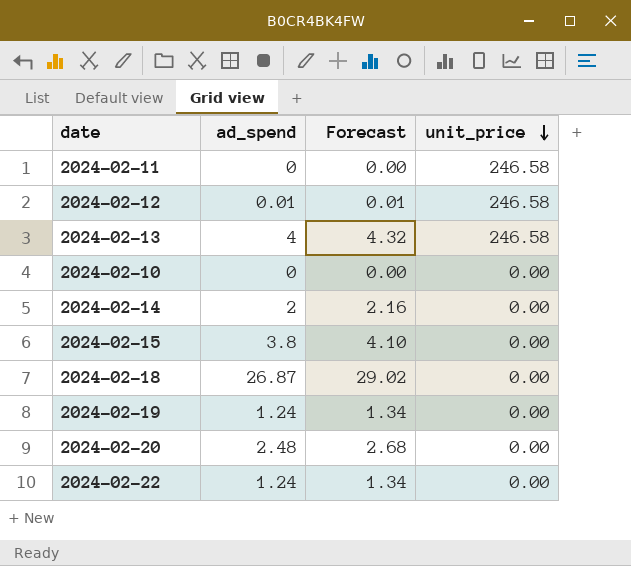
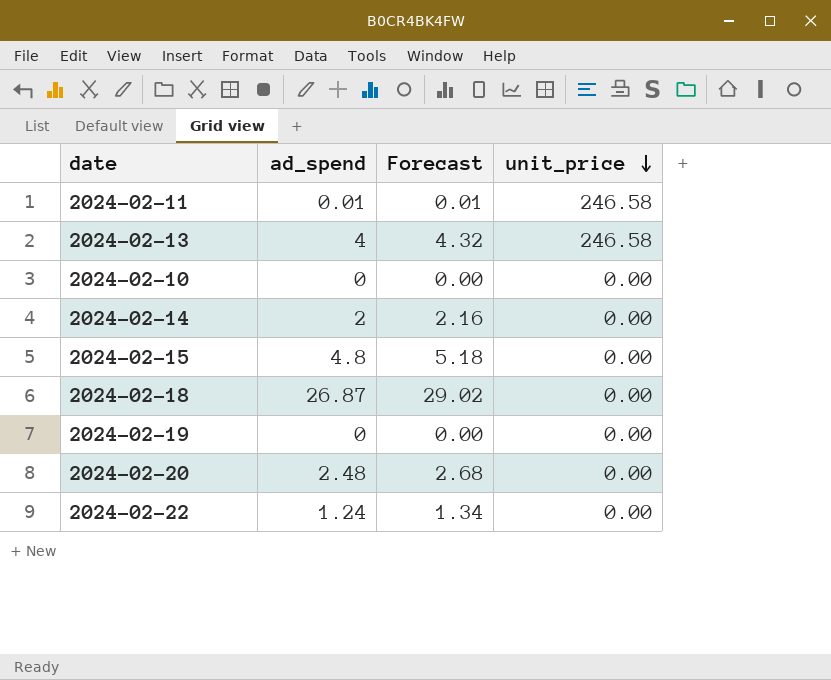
row 2024-02-12: 0.01 | 0.01 | 246.58 -> none
2024-02-11 | ad_spend: 0 -> 0.01
2024-02-11 | Forecast: 0.00 -> 0.01
2024-02-15 | ad_spend: 3.8 -> 4.8
2024-02-15 | Forecast: 4.10 -> 5.18
2024-02-19 | ad_spend: 1.24 -> 0
2024-02-19 | Forecast: 1.34 -> 0.00

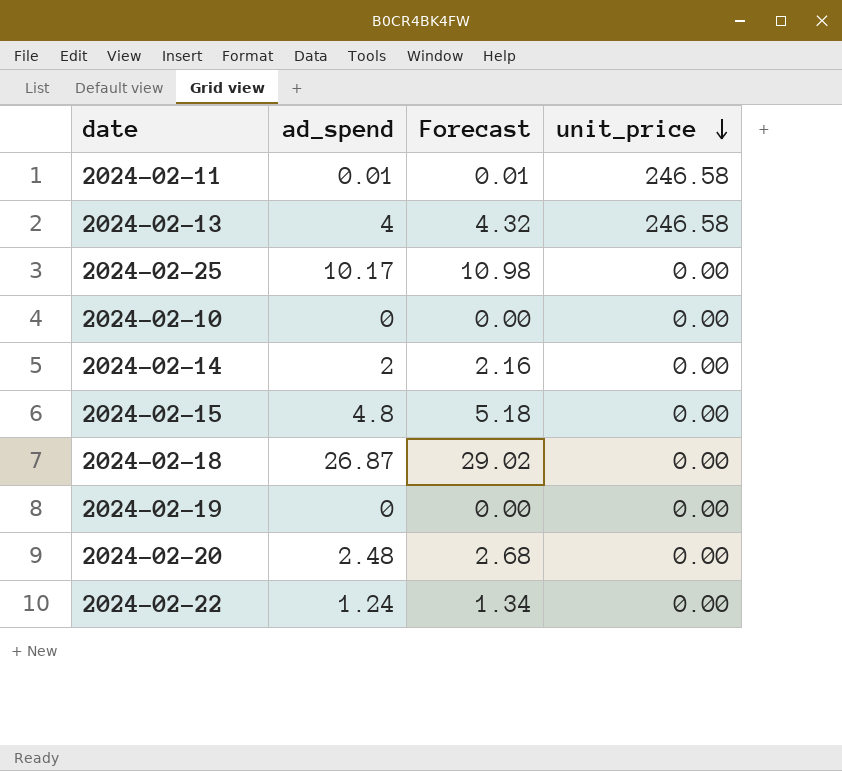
row 2024-02-25: none -> 10.17 | 10.98 | 0.00

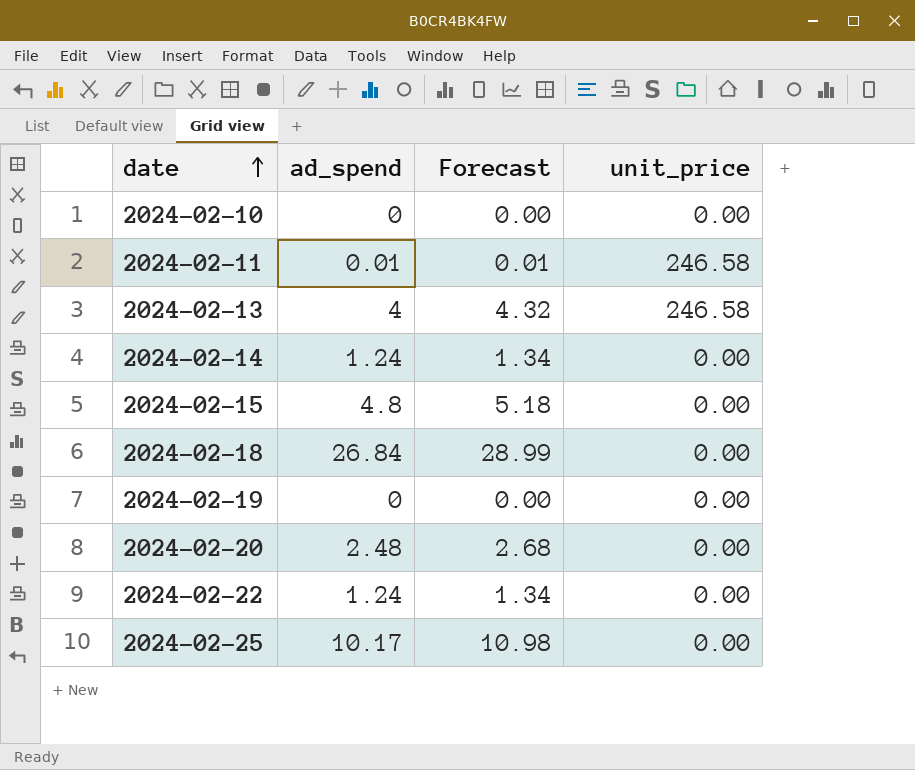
row order: unit_price descending -> date ascending
2024-02-14 | ad_spend: 2 -> 1.24
2024-02-14 | Forecast: 2.16 -> 1.34
2024-02-18 | ad_spend: 26.87 -> 26.84
2024-02-18 | Forecast: 29.02 -> 28.99

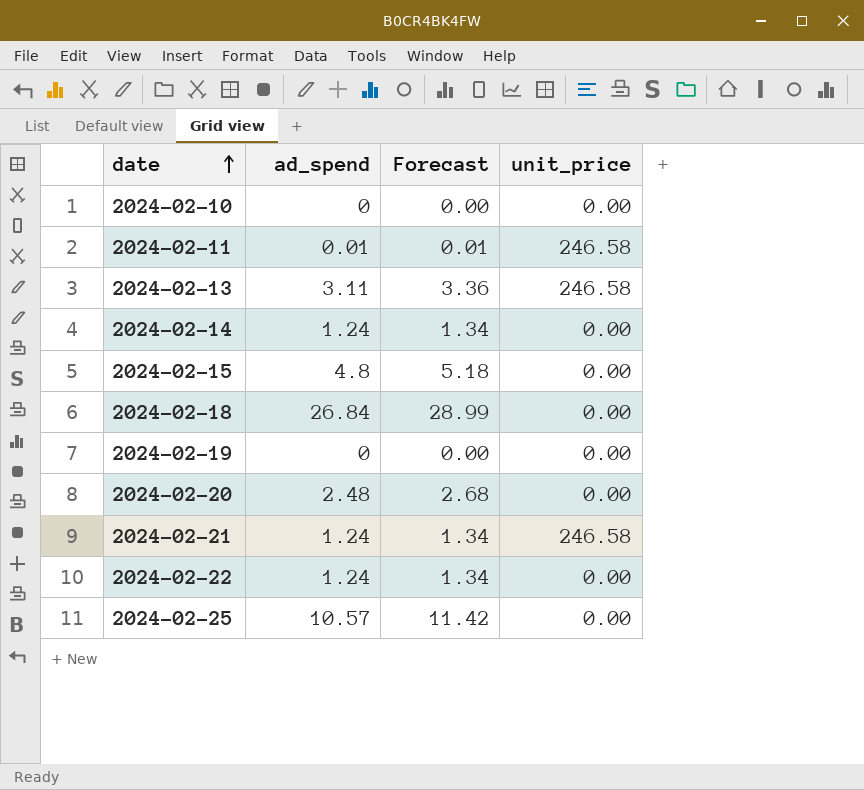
2024-02-13 | ad_spend: 4 -> 3.11
2024-02-13 | Forecast: 4.32 -> 3.36
row 2024-02-21: none -> 1.24 | 1.34 | 246.58
2024-02-25 | ad_spend: 10.17 -> 10.57
2024-02-25 | Forecast: 10.98 -> 11.42

